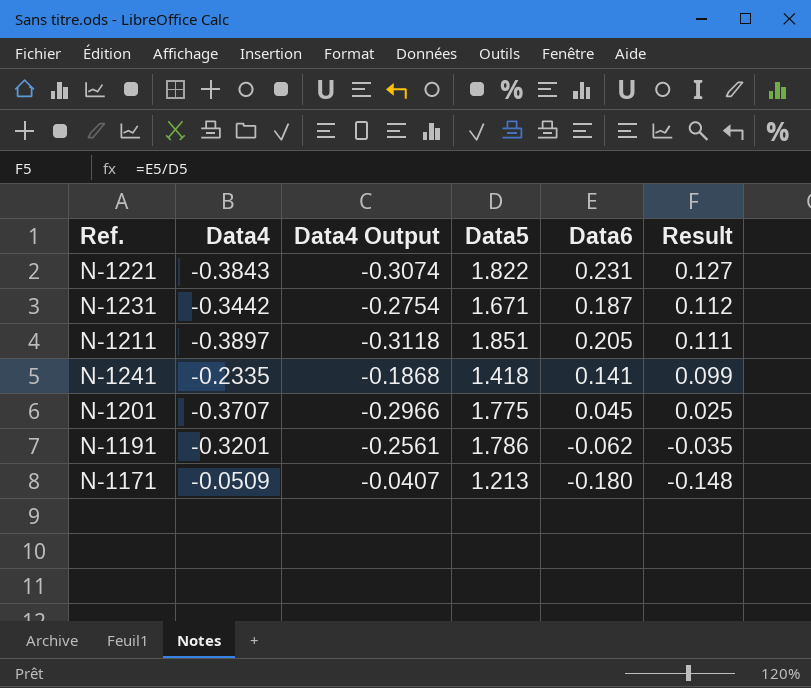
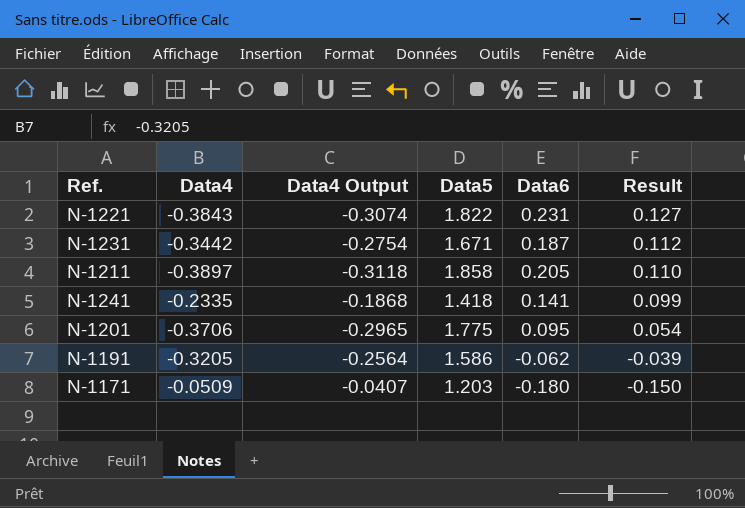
N-1211 | Data5: 1.851 -> 1.858
N-1211 | Result: 0.111 -> 0.110
N-1201 | Data4: -0.3707 -> -0.3706
N-1201 | Data4 Output: -0.2966 -> -0.2965
N-1201 | Data6: 0.045 -> 0.095
N-1201 | Result: 0.025 -> 0.054
N-1191 | Data4: -0.3201 -> -0.3205
N-1191 | Data4 Output: -0.2561 -> -0.2564
N-1191 | Data5: 1.786 -> 1.586
N-1191 | Result: -0.035 -> -0.039
N-1171 | Data5: 1.213 -> 1.203
N-1171 | Result: -0.148 -> -0.150

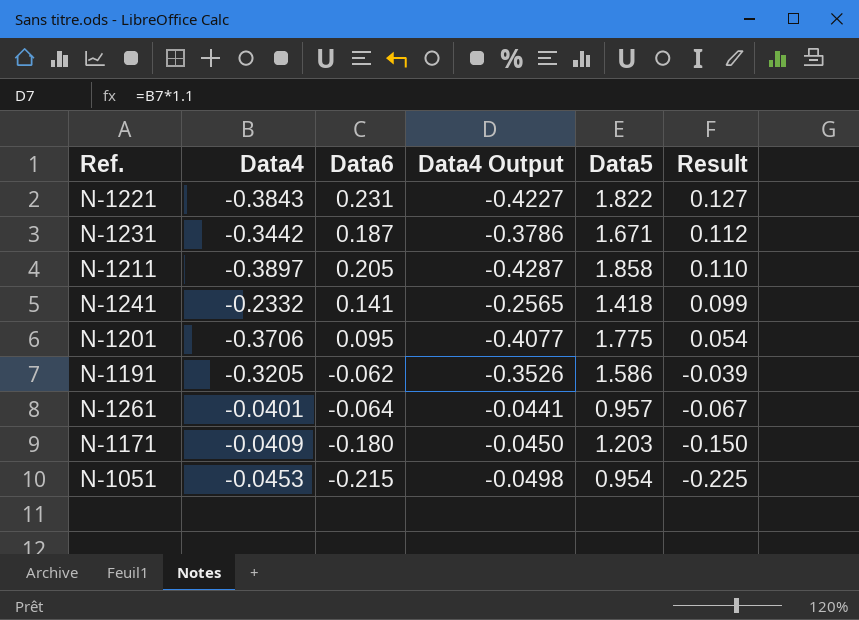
column Data6 | position: 5 -> 3
column Data4 Output | formula: [Data4] * 0.8 -> [Data4] * 1.1
N-1241 | Data4: -0.2335 -> -0.2332
row N-1261: none -> -0.0401 | -0.064 | -0.0441 | 0.957 | -0.067
N-1171 | Data4: -0.0509 -> -0.0409
row N-1051: none -> -0.0453 | -0.215 | -0.0498 | 0.954 | -0.225

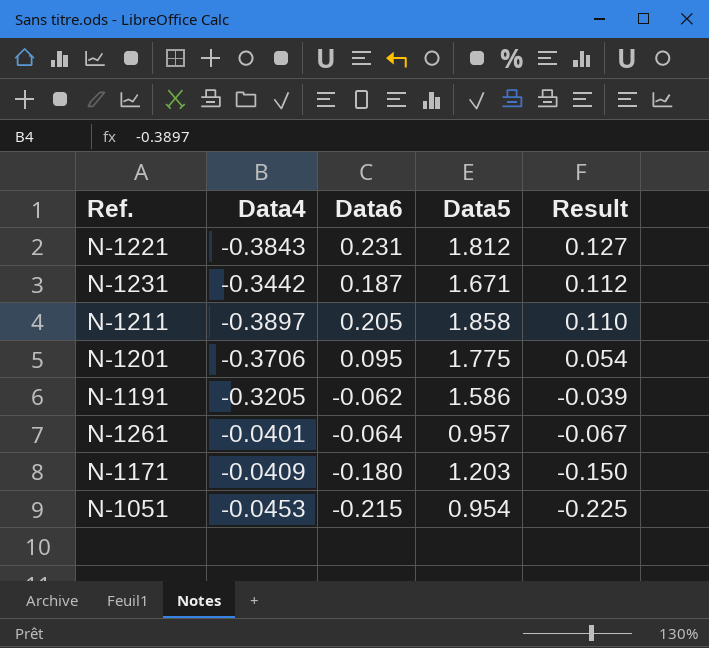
column Data4 Output | formula: [Data4] * 1.1 -> none
row N-1241: -0.2332 | 0.141 | -0.2565 | 1.418 | 0.099 -> none
N-1221 | Data5: 1.822 -> 1.812

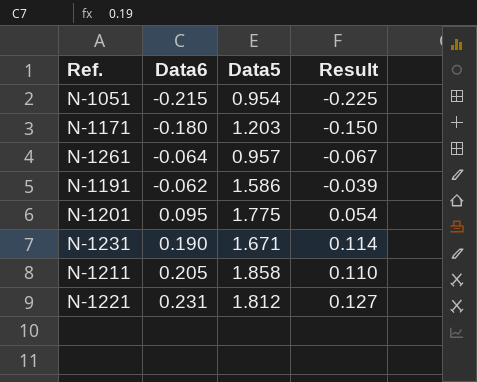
row order: Result descending -> Data6 ascending
column Data4 | position: 2 -> none
N-1231 | Data6: 0.187 -> 0.190
N-1231 | Result: 0.112 -> 0.114

